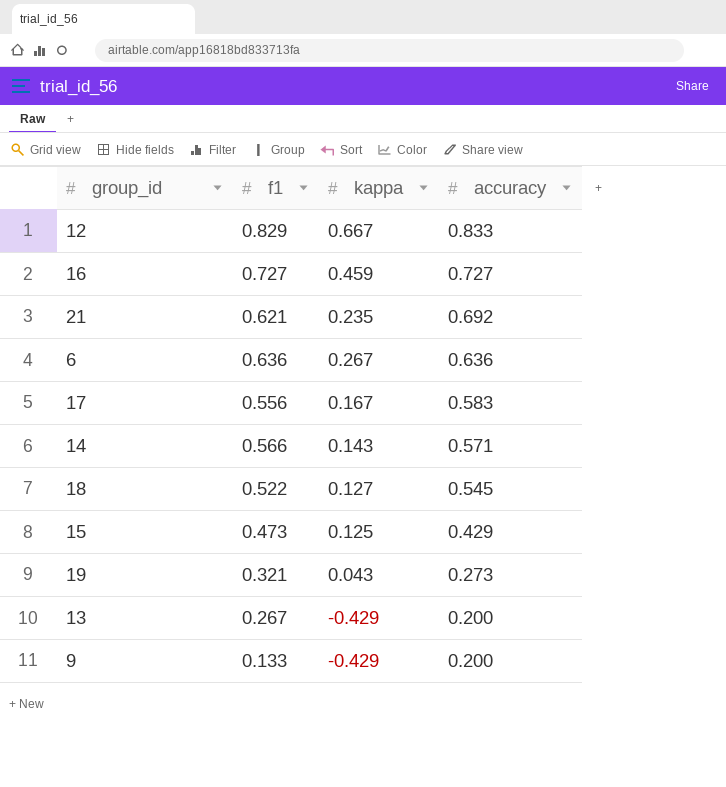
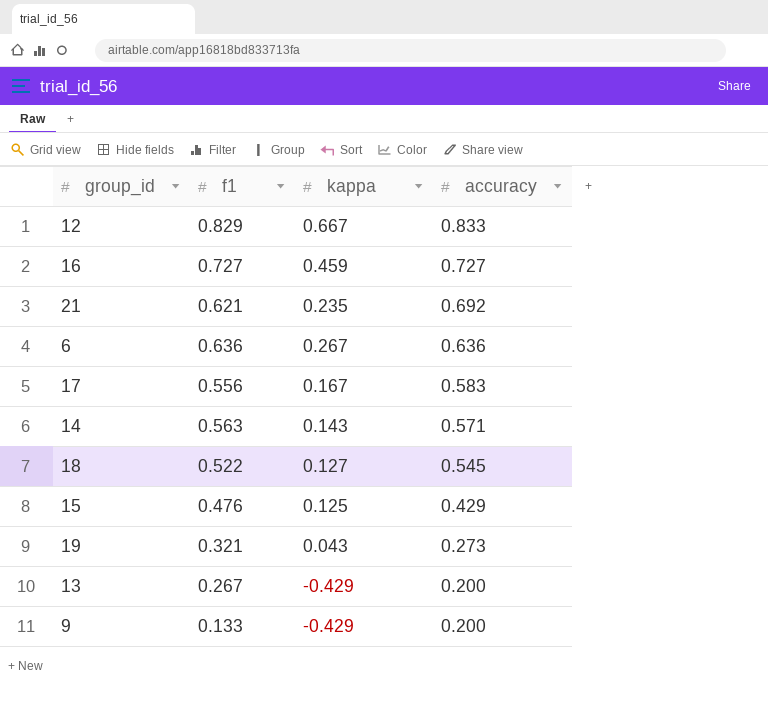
14 | f1: 0.566 -> 0.563
15 | f1: 0.473 -> 0.476

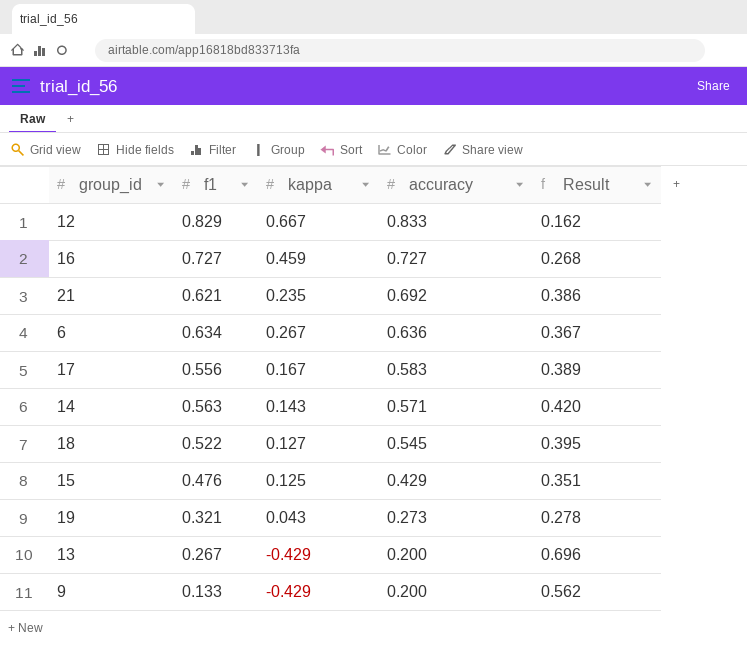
column Result | formula: none -> [f1] - [kappa]
6 | f1: 0.636 -> 0.634

